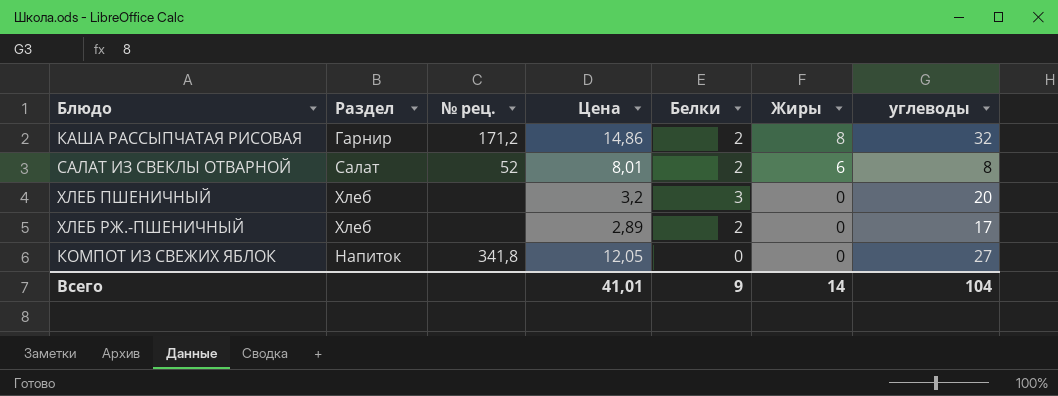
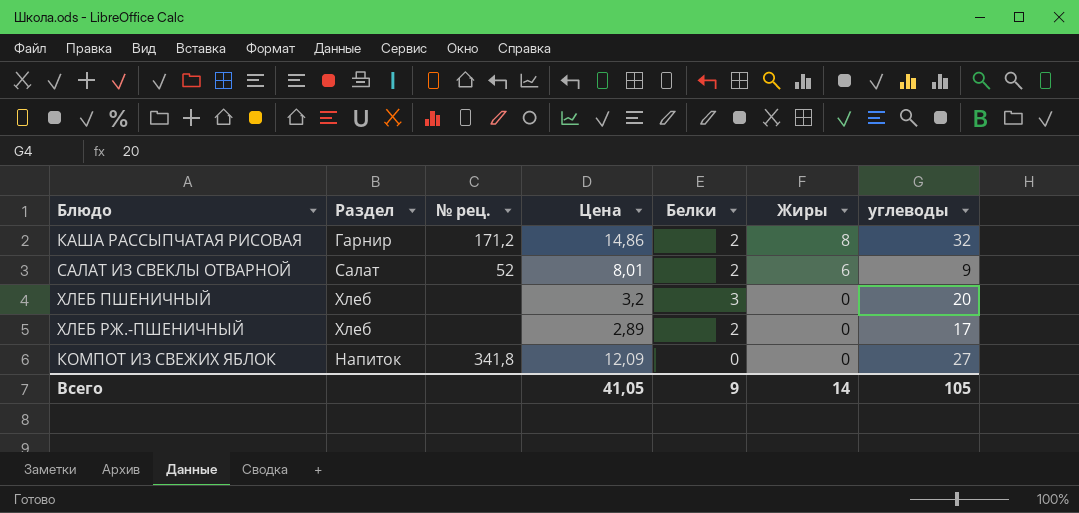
САЛАТ ИЗ СВЕКЛЫ ОТВАРНОЙ | углеводы: 8 -> 9
КОМПОТ ИЗ СВЕЖИХ ЯБЛОК | Цена: 12,05 -> 12,09
Всего | Цена: 41,01 -> 41,05
Всего | углеводы: 104 -> 105

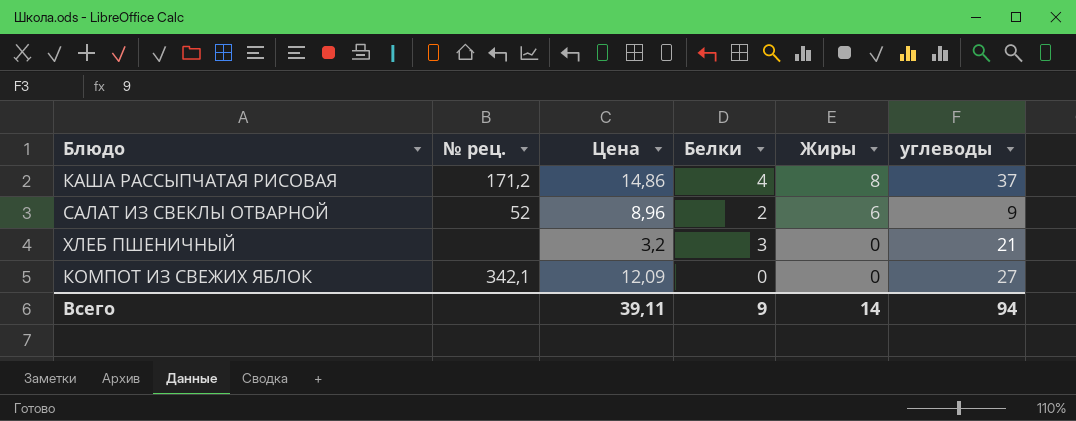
column Раздел | position: 2 -> none
row ХЛЕБ РЖ.-ПШЕНИЧНЫЙ: Хлеб | none | 2,89 | 2 | 0 | 17 -> none
КАША РАССЫПЧАТАЯ РИСОВАЯ | Белки: 2 -> 4
КАША РАССЫПЧАТАЯ РИСОВАЯ | углеводы: 32 -> 37
САЛАТ ИЗ СВЕКЛЫ ОТВАРНОЙ | Цена: 8,01 -> 8,96
ХЛЕБ ПШЕНИЧНЫЙ | углеводы: 20 -> 21
КОМПОТ ИЗ СВЕЖИХ ЯБЛОК | № рец.: 341,8 -> 342,1
Всего | Цена: 41,05 -> 39,11
Всего | углеводы: 105 -> 94

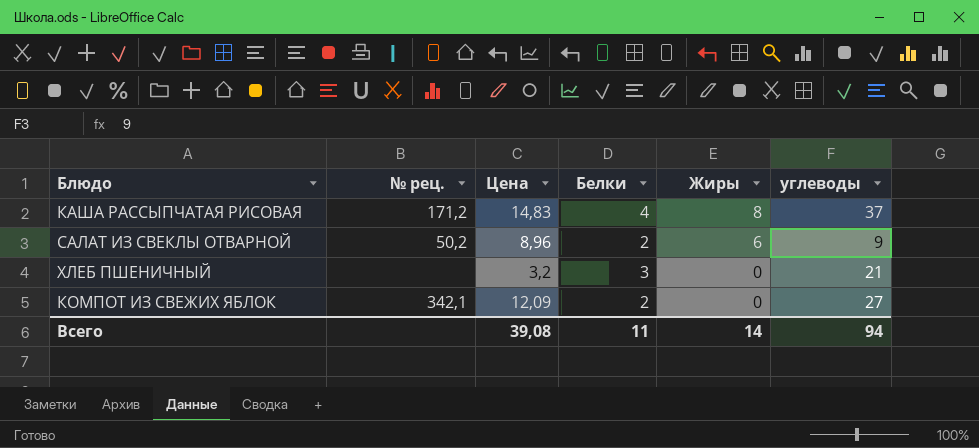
КАША РАССЫПЧАТАЯ РИСОВАЯ | Цена: 14,86 -> 14,83
САЛАТ ИЗ СВЕКЛЫ ОТВАРНОЙ | № рец.: 52 -> 50,2
КОМПОТ ИЗ СВЕЖИХ ЯБЛОК | Белки: 0 -> 2
Всего | Цена: 39,11 -> 39,08
Всего | Белки: 9 -> 11

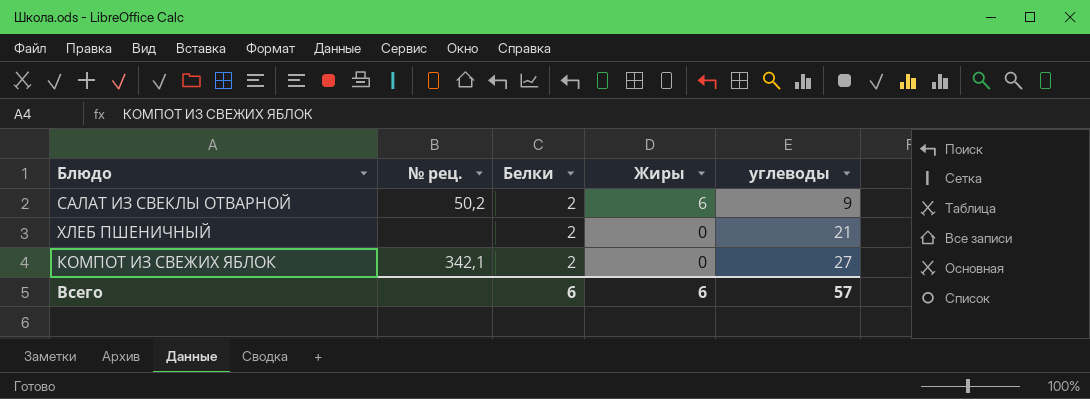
column Цена | position: 3 -> none
row КАША РАССЫПЧАТАЯ РИСОВАЯ: 171,2 | 14,83 | 4 | 8 | 37 -> none
ХЛЕБ ПШЕНИЧНЫЙ | Белки: 3 -> 2
Всего | Белки: 11 -> 6
Всего | Жиры: 14 -> 6
Всего | углеводы: 94 -> 57

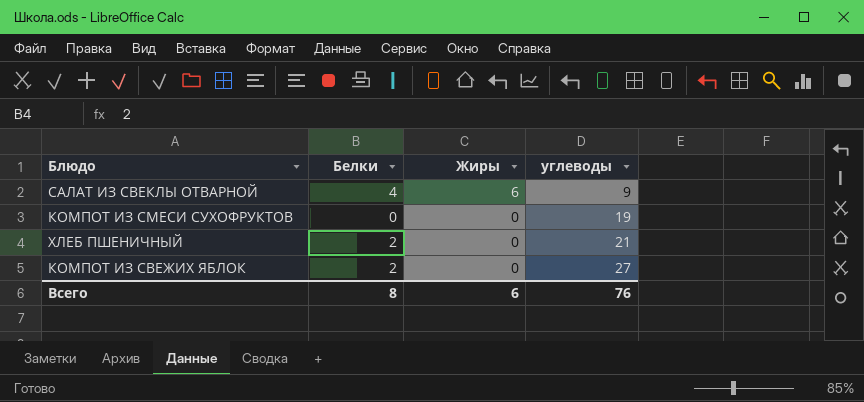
column № рец. | position: 2 -> none
САЛАТ ИЗ СВЕКЛЫ ОТВАРНОЙ | Белки: 2 -> 4
row КОМПОТ ИЗ СМЕСИ СУХОФРУКТОВ: none -> 0 | 0 | 19
Всего | Белки: 6 -> 8
Всего | углеводы: 57 -> 76

